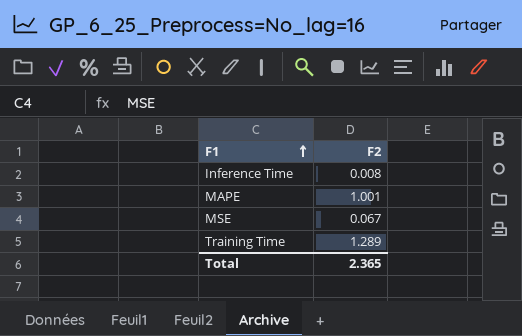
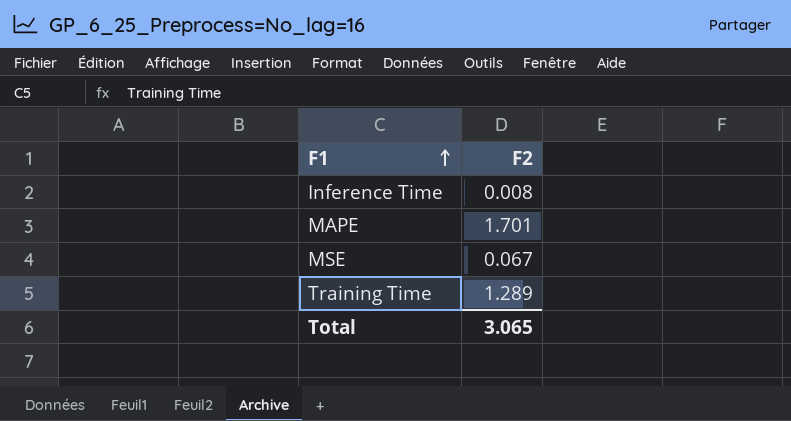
MAPE | F2: 1.001 -> 1.701
Total | F2: 2.365 -> 3.065

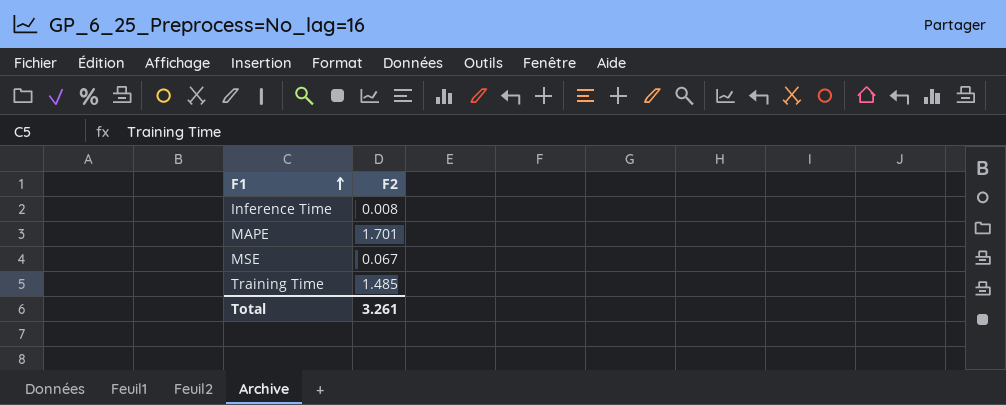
Training Time | F2: 1.289 -> 1.485
Total | F2: 3.065 -> 3.261

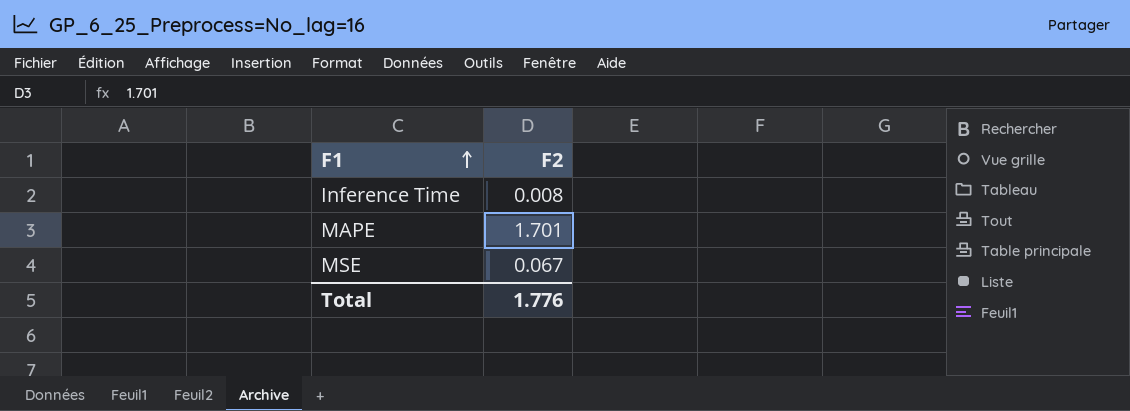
row Training Time: 1.485 -> none
Total | F2: 3.261 -> 1.776

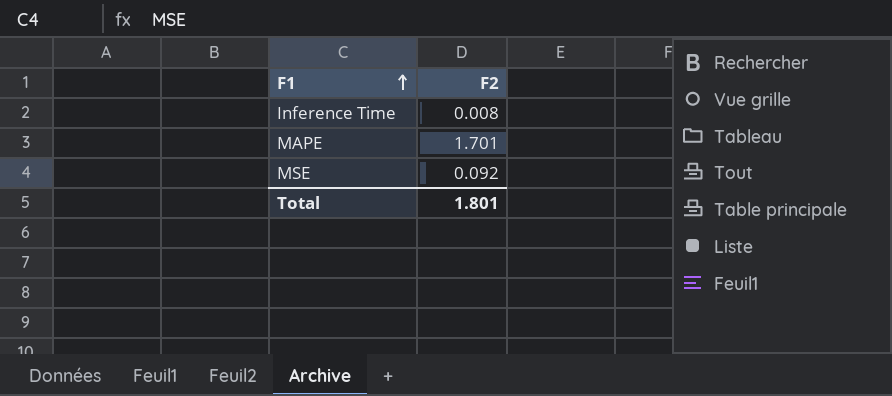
MSE | F2: 0.067 -> 0.092
Total | F2: 1.776 -> 1.801

